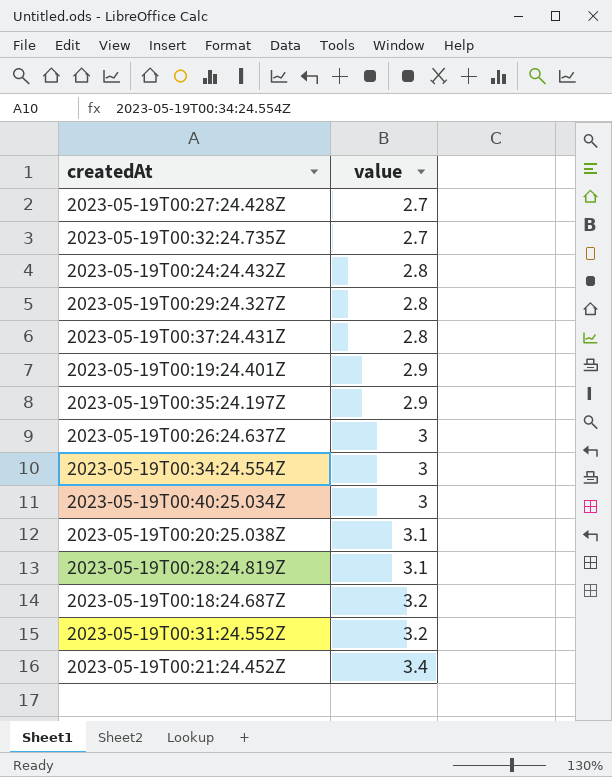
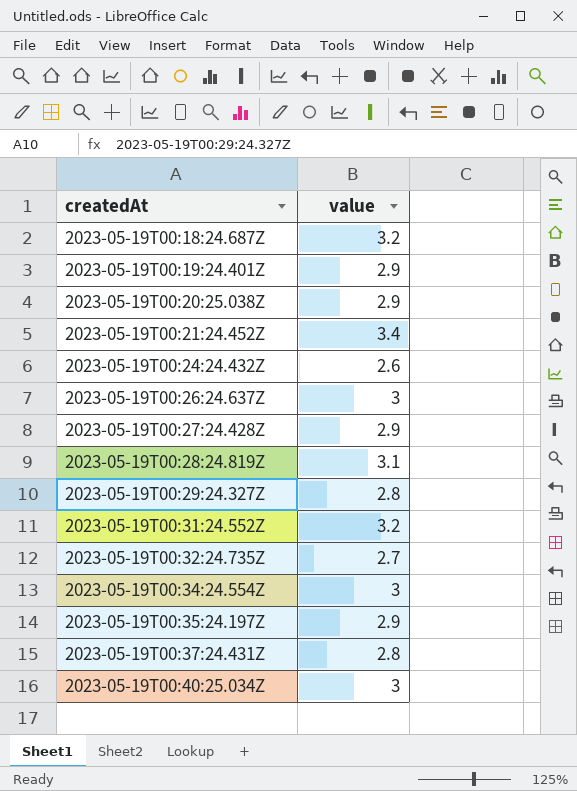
row order: value ascending -> createdAt ascending
2023-05-19T00:20:25.038Z | value: 3.1 -> 2.9
2023-05-19T00:24:24.432Z | value: 2.8 -> 2.6
2023-05-19T00:27:24.428Z | value: 2.7 -> 2.9

